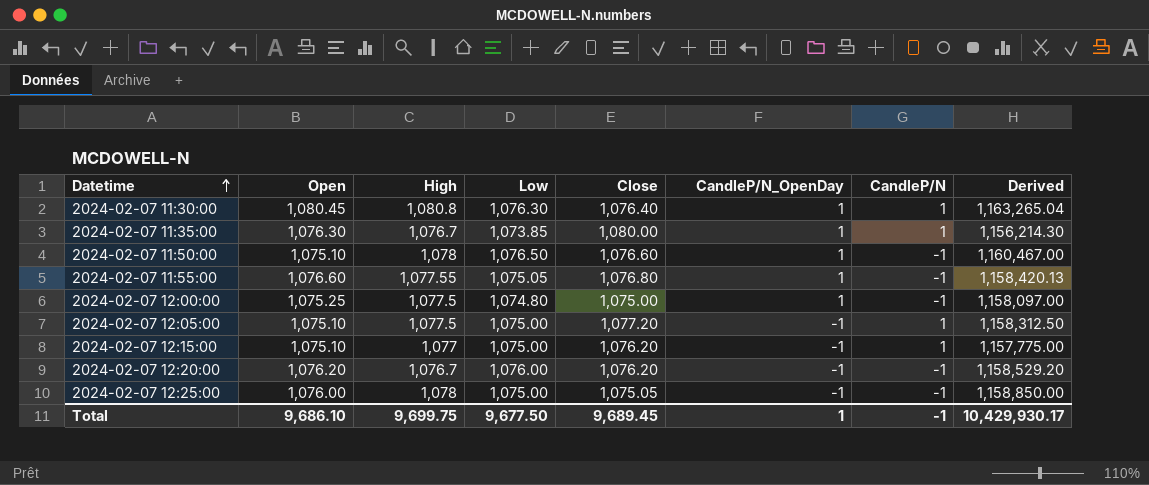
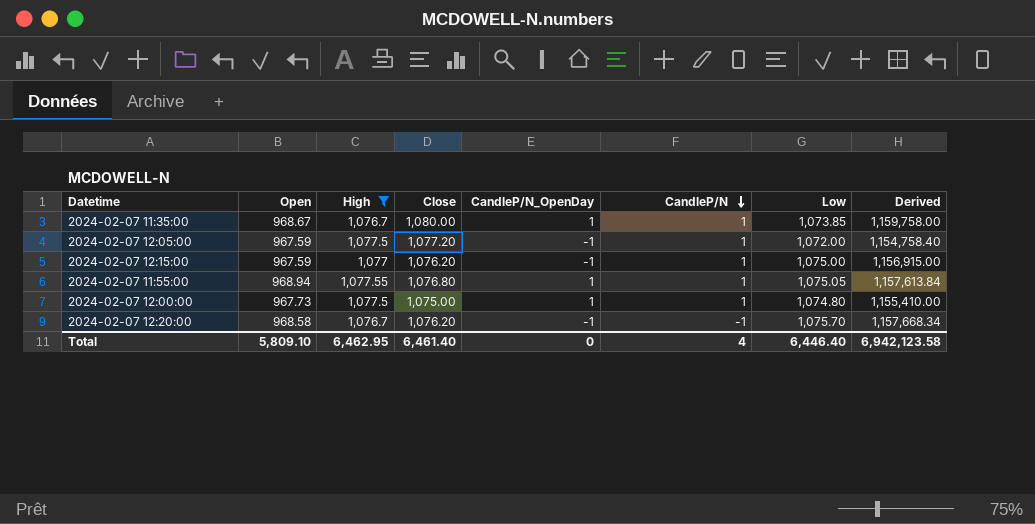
filter: none -> High <= 1,077.55
row order: Datetime ascending -> CandleP/N descending
column Low | position: 4 -> 7
column Derived | formula: [High] * [Low] -> [Close] * [Low]
2024-02-07 11:35:00 | Open: 1,076.30 -> 968.67
2024-02-07 12:05:00 | Open: 1,075.10 -> 967.59
2024-02-07 12:05:00 | Low: 1,075.00 -> 1,072.00
2024-02-07 12:15:00 | Open: 1,075.10 -> 967.59
2024-02-07 11:55:00 | Open: 1,076.60 -> 968.94
2024-02-07 11:55:00 | CandleP/N: -1 -> 1
2024-02-07 12:00:00 | Open: 1,075.25 -> 967.73
2024-02-07 12:00:00 | CandleP/N: -1 -> 1
2024-02-07 12:20:00 | Open: 1,076.20 -> 968.58
2024-02-07 12:20:00 | Low: 1,076.00 -> 1,075.70
Total | Open: 9,686.10 -> 5,809.10
Total | High: 9,699.75 -> 6,462.95
Total | Close: 9,689.45 -> 6,461.40
Total | CandleP/N_OpenDay: 1 -> 0
Total | CandleP/N: -1 -> 4
Total | Low: 9,677.50 -> 6,446.40
Total | Derived: 10,429,930.17 -> 6,942,123.58

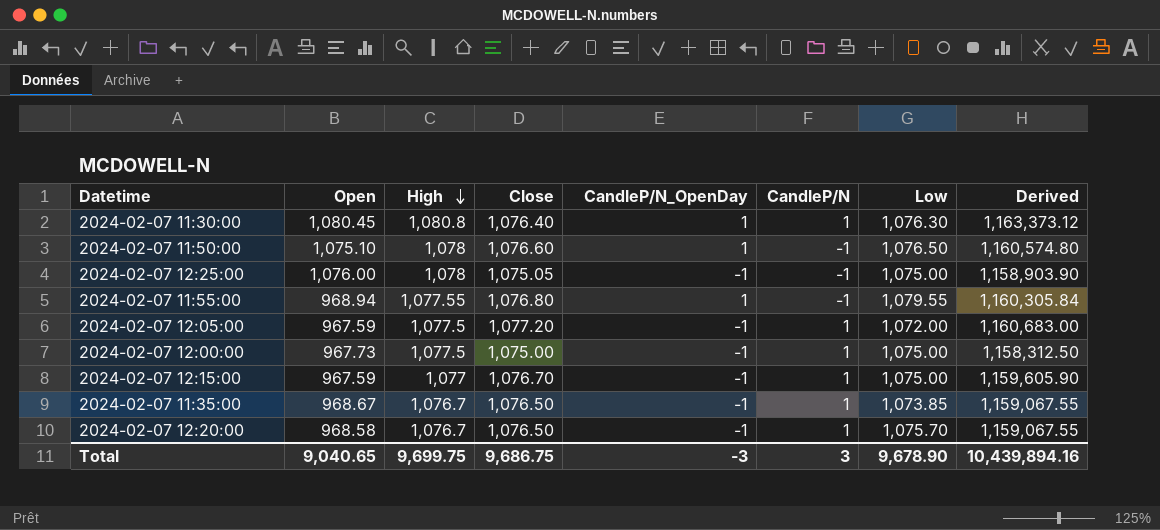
filter: High <= 1,077.55 -> none
row order: CandleP/N descending -> High descending
column Derived | formula: [Close] * [Low] -> [High] * [Close]
2024-02-07 11:55:00 | CandleP/N: 1 -> -1
2024-02-07 11:55:00 | Low: 1,075.05 -> 1,079.55
2024-02-07 12:00:00 | CandleP/N_OpenDay: 1 -> -1
2024-02-07 12:00:00 | Low: 1,074.80 -> 1,075.00
2024-02-07 12:15:00 | Close: 1,076.20 -> 1,076.70
2024-02-07 11:35:00 | Close: 1,080.00 -> 1,076.50
2024-02-07 11:35:00 | CandleP/N_OpenDay: 1 -> -1
2024-02-07 12:20:00 | Close: 1,076.20 -> 1,076.50
2024-02-07 12:20:00 | CandleP/N: -1 -> 1
Total | Open: 5,809.10 -> 9,040.65
Total | High: 6,462.95 -> 9,699.75
Total | Close: 6,461.40 -> 9,686.75
Total | CandleP/N_OpenDay: 0 -> -3
Total | CandleP/N: 4 -> 3
Total | Low: 6,446.40 -> 9,678.90
Total | Derived: 6,942,123.58 -> 10,439,894.16

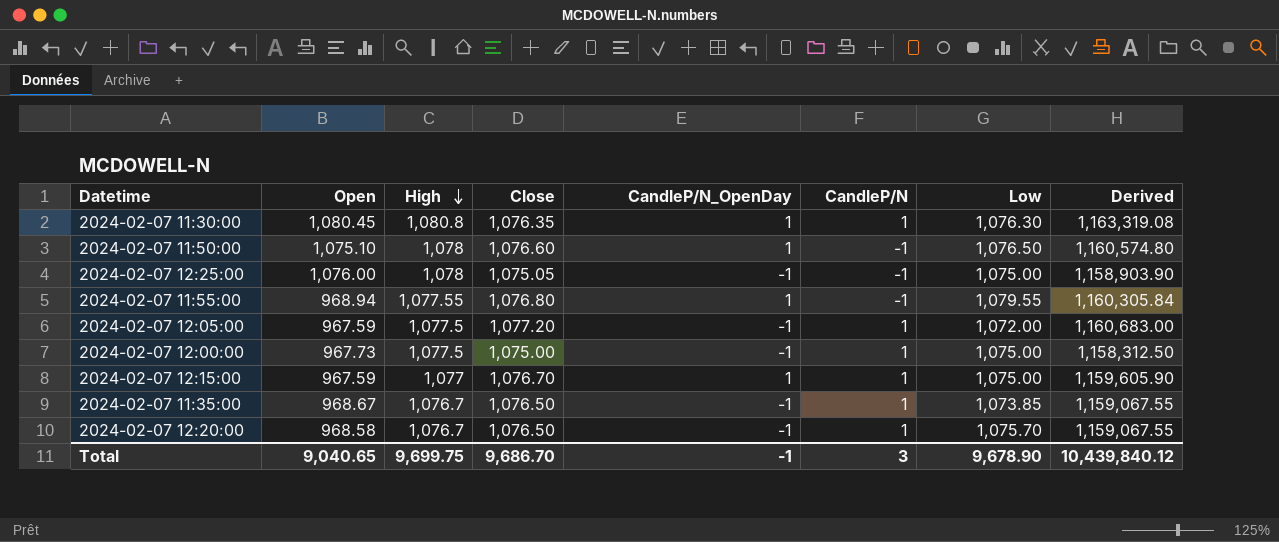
2024-02-07 11:30:00 | Close: 1,076.40 -> 1,076.35
2024-02-07 11:30:00 | Derived: 1,163,373.12 -> 1,163,319.08
2024-02-07 12:15:00 | CandleP/N_OpenDay: -1 -> 1
Total | Close: 9,686.75 -> 9,686.70
Total | CandleP/N_OpenDay: -3 -> -1
Total | Derived: 10,439,894.16 -> 10,439,840.12

